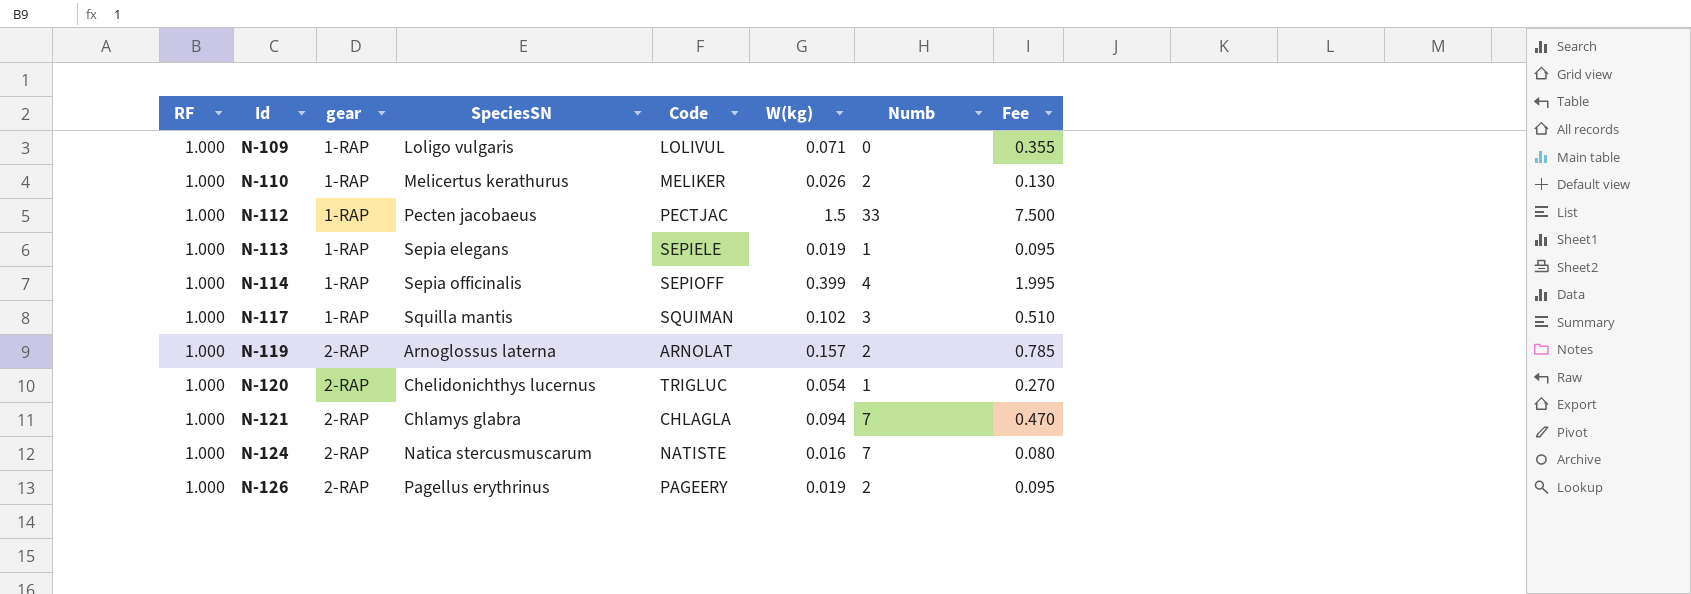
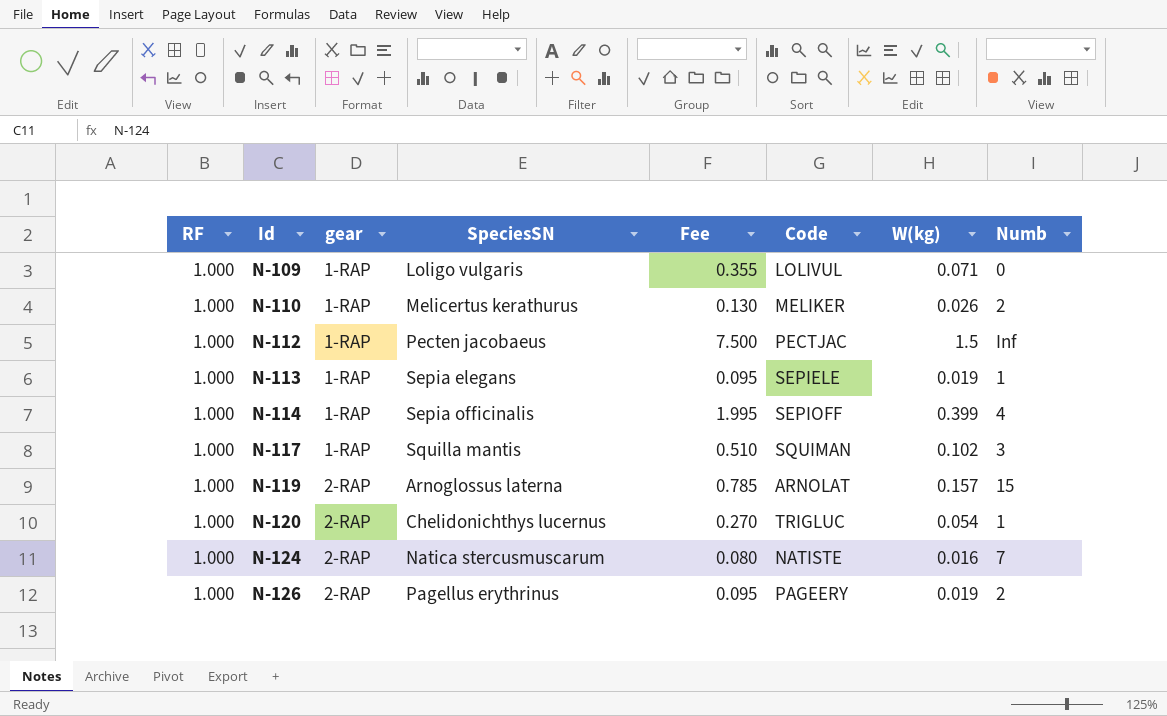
column Fee | position: 8 -> 5
row N-121: 1.000 | 2-RAP | Chlamys glabra | CHLAGLA | 0.094 | 7 | 0.470 -> none
N-112 | Numb: 33 -> Inf
N-119 | Numb: 2 -> 15

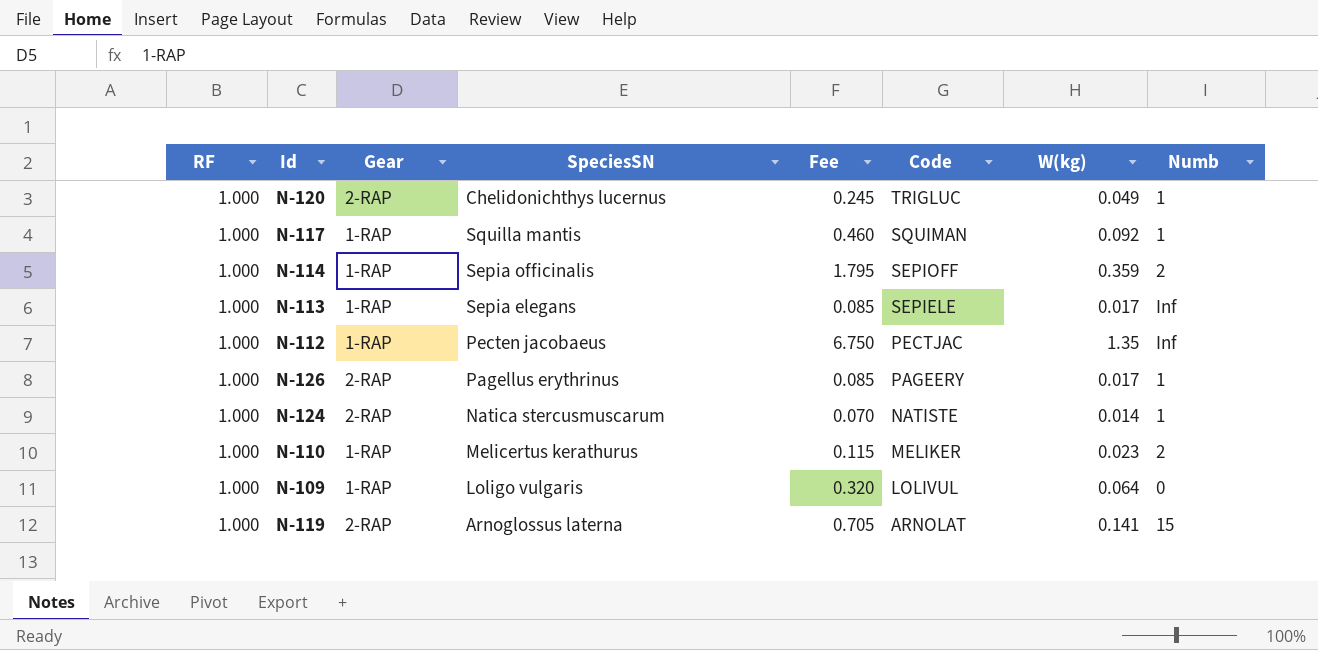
row order: Id ascending -> Code descending
column name: gear -> Gear
N-120 | Fee: 0.270 -> 0.245
N-120 | W(kg): 0.054 -> 0.049
N-117 | Fee: 0.510 -> 0.460
N-117 | W(kg): 0.102 -> 0.092
N-117 | Numb: 3 -> 1
N-114 | Fee: 1.995 -> 1.795
N-114 | W(kg): 0.399 -> 0.359
N-114 | Numb: 4 -> 2
N-113 | Fee: 0.095 -> 0.085
N-113 | W(kg): 0.019 -> 0.017
N-113 | Numb: 1 -> Inf
N-112 | Fee: 7.500 -> 6.750
N-112 | W(kg): 1.5 -> 1.35
N-126 | Fee: 0.095 -> 0.085
N-126 | W(kg): 0.019 -> 0.017
N-126 | Numb: 2 -> 1
N-124 | Fee: 0.080 -> 0.070
N-124 | W(kg): 0.016 -> 0.014
N-124 | Numb: 7 -> 1
N-110 | Fee: 0.130 -> 0.115
N-110 | W(kg): 0.026 -> 0.023
N-109 | Fee: 0.355 -> 0.320
N-109 | W(kg): 0.071 -> 0.064
N-119 | Fee: 0.785 -> 0.705
N-119 | W(kg): 0.157 -> 0.141

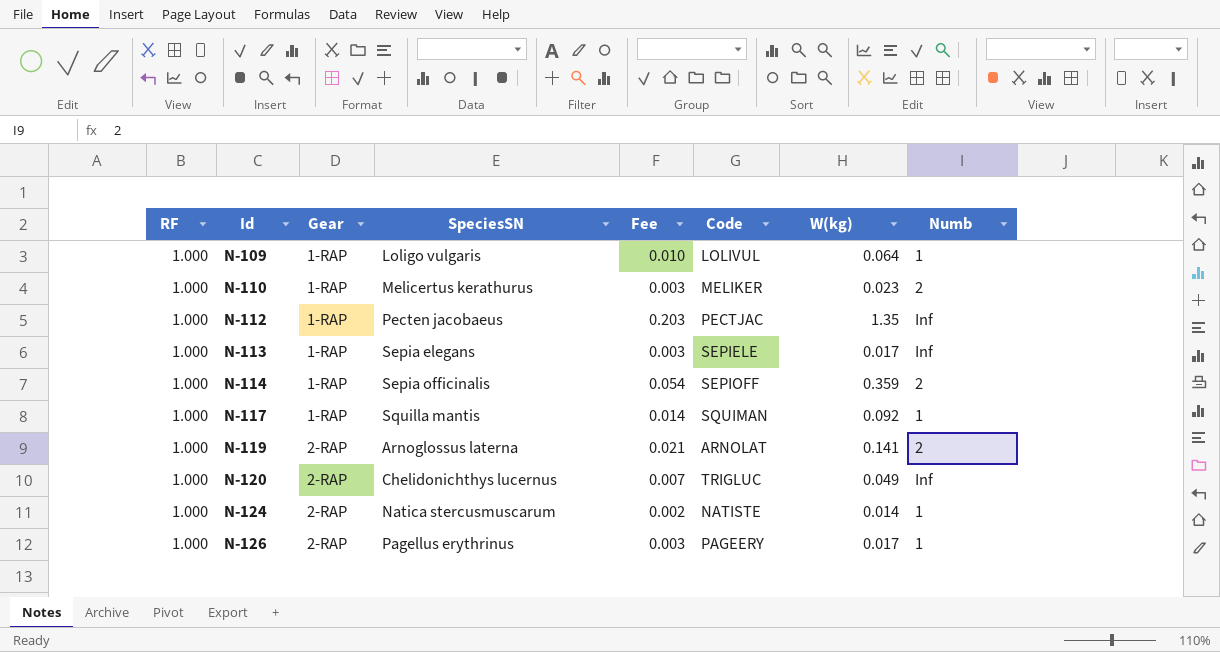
row order: Code descending -> Id ascending
column Fee | formula: [W(kg)] * 5 -> [W(kg)] * 0.15
N-109 | Numb: 0 -> 1
N-119 | Numb: 15 -> 2
N-120 | Numb: 1 -> Inf

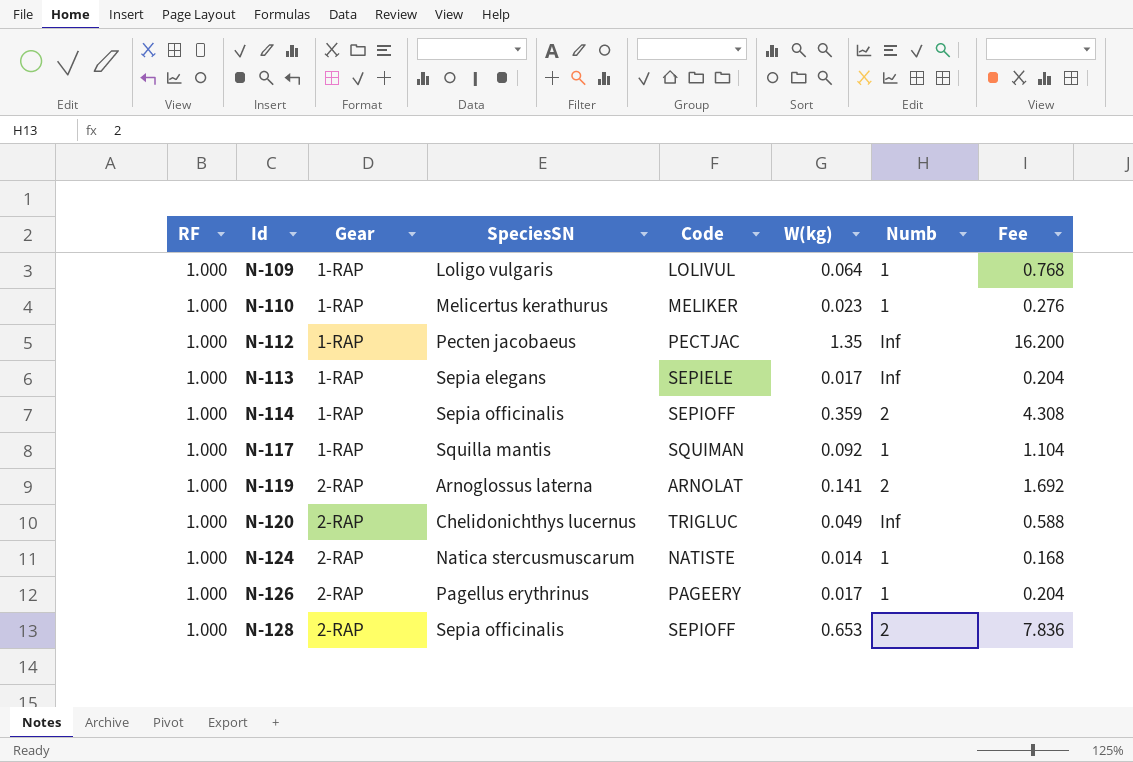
column Fee | formula: [W(kg)] * 0.15 -> [W(kg)] * 12
column Fee | position: 5 -> 8
N-110 | Numb: 2 -> 1
row N-128: none -> 1.000 | 2-RAP | Sepia officinalis | SEPIOFF | 0.653 | 2 | 7.836

